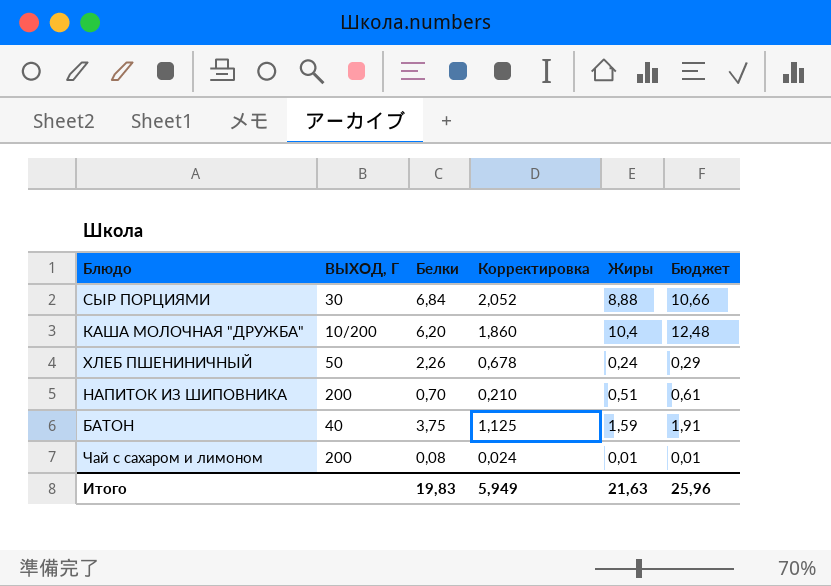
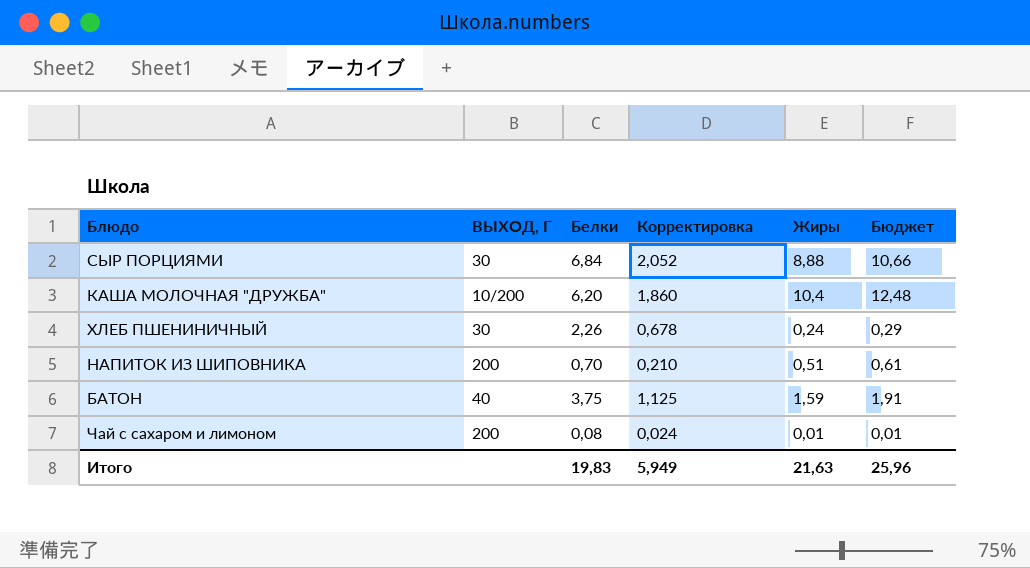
ХЛЕБ ПШЕНИНИЧНЫЙ | ВЫХОД, Г: 50 -> 30

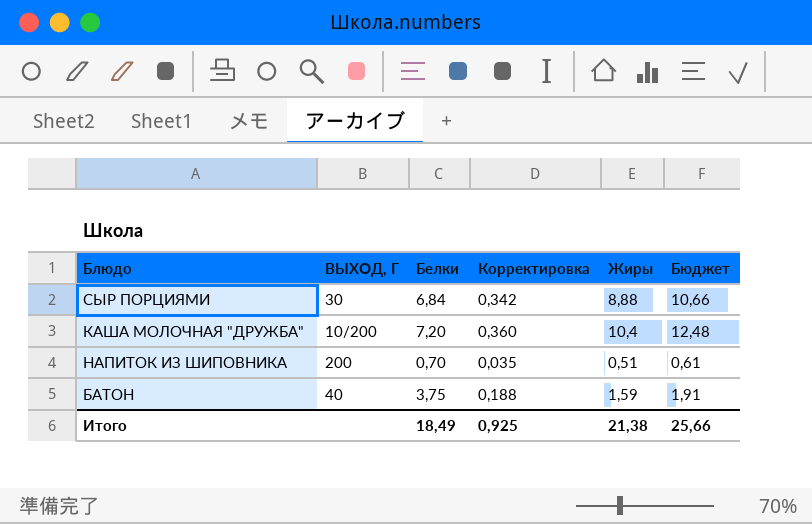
column Корректировка | formula: [Белки] * 0,3 -> [Белки] * 0,05
row ХЛЕБ ПШЕНИНИЧНЫЙ: 30 | 2,26 | 0,678 | 0,24 | 0,29 -> none
row Чай с сахаром и лимоном: 200 | 0,08 | 0,024 | 0,01 | 0,01 -> none
КАША МОЛОЧНАЯ "ДРУЖБА" | Белки: 6,20 -> 7,20
Итого | Белки: 19,83 -> 18,49
Итого | Корректировка: 5,949 -> 0,925
Итого | Жиры: 21,63 -> 21,38
Итого | Бюджет: 25,96 -> 25,66

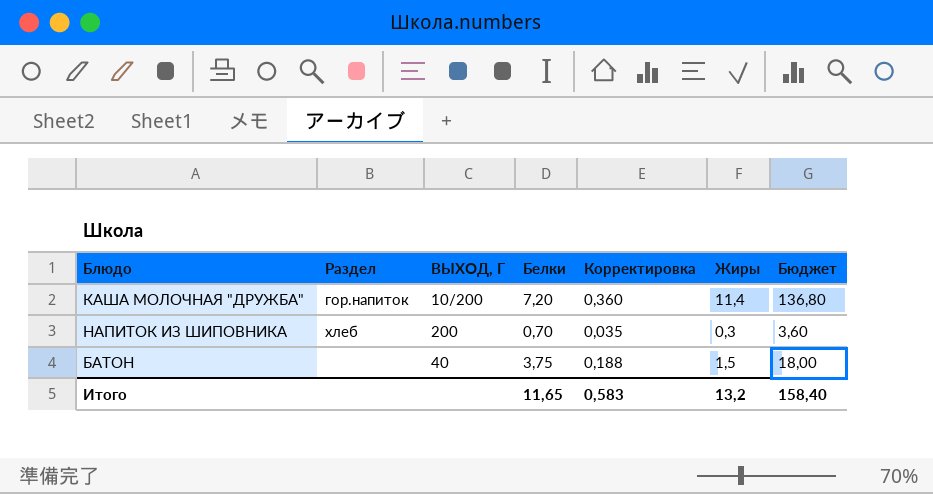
column Раздел | position: none -> 2
column Бюджет | formula: [Жиры] * 1,2 -> [Жиры] * 12
row СЫР ПОРЦИЯМИ: 30 | 6,84 | 0,342 | 8,88 | 10,66 -> none
КАША МОЛОЧНАЯ "ДРУЖБА" | Жиры: 10,4 -> 11,4
НАПИТОК ИЗ ШИПОВНИКА | Жиры: 0,51 -> 0,3
БАТОН | Жиры: 1,59 -> 1,5
Итого | Белки: 18,49 -> 11,65
Итого | Корректировка: 0,925 -> 0,583
Итого | Жиры: 21,38 -> 13,2
Итого | Бюджет: 25,66 -> 158,40

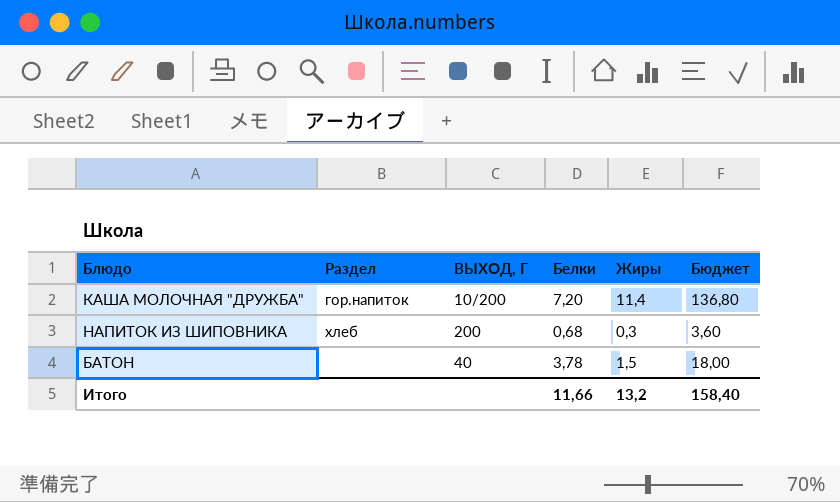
column Корректировка | formula: [Белки] * 0,05 -> none
НАПИТОК ИЗ ШИПОВНИКА | Белки: 0,70 -> 0,68
БАТОН | Белки: 3,75 -> 3,78
Итого | Белки: 11,65 -> 11,66

